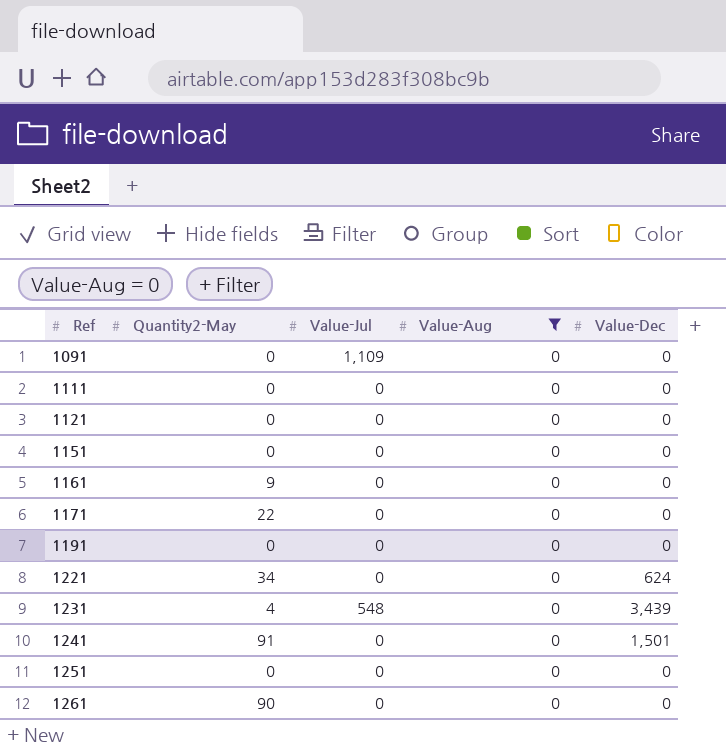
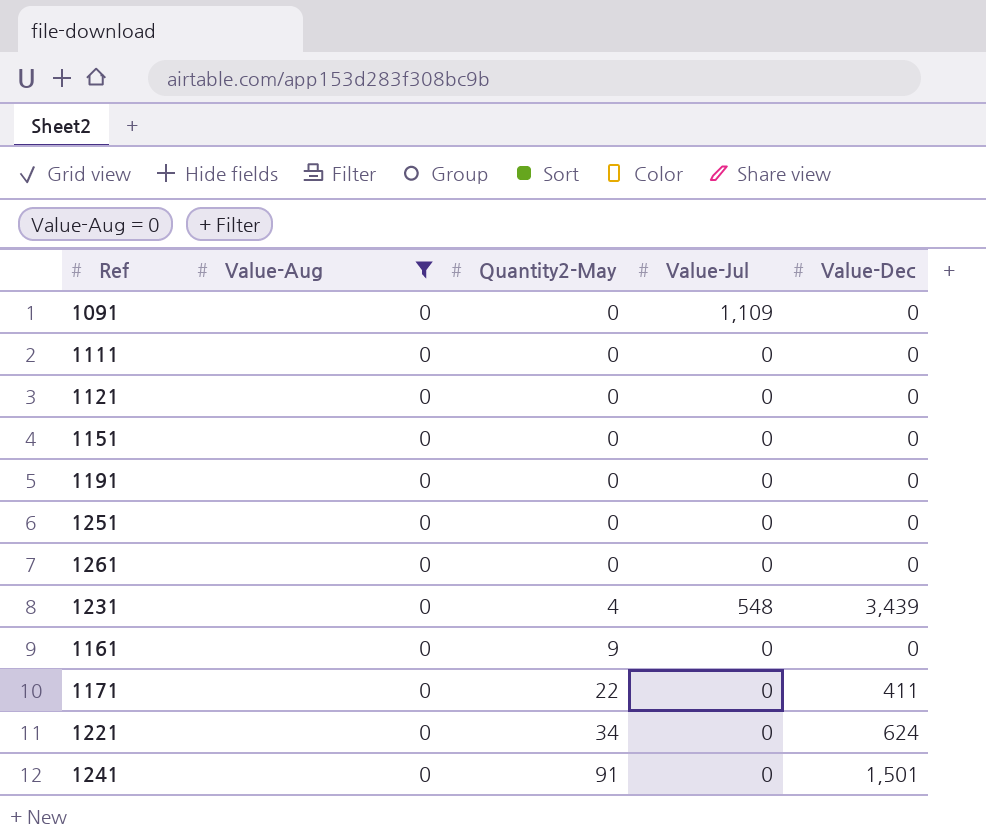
row order: Ref ascending -> Quantity2-May ascending
column Value-Aug | position: 4 -> 2
1261 | Quantity2-May: 90 -> 0
1171 | Value-Dec: 0 -> 411

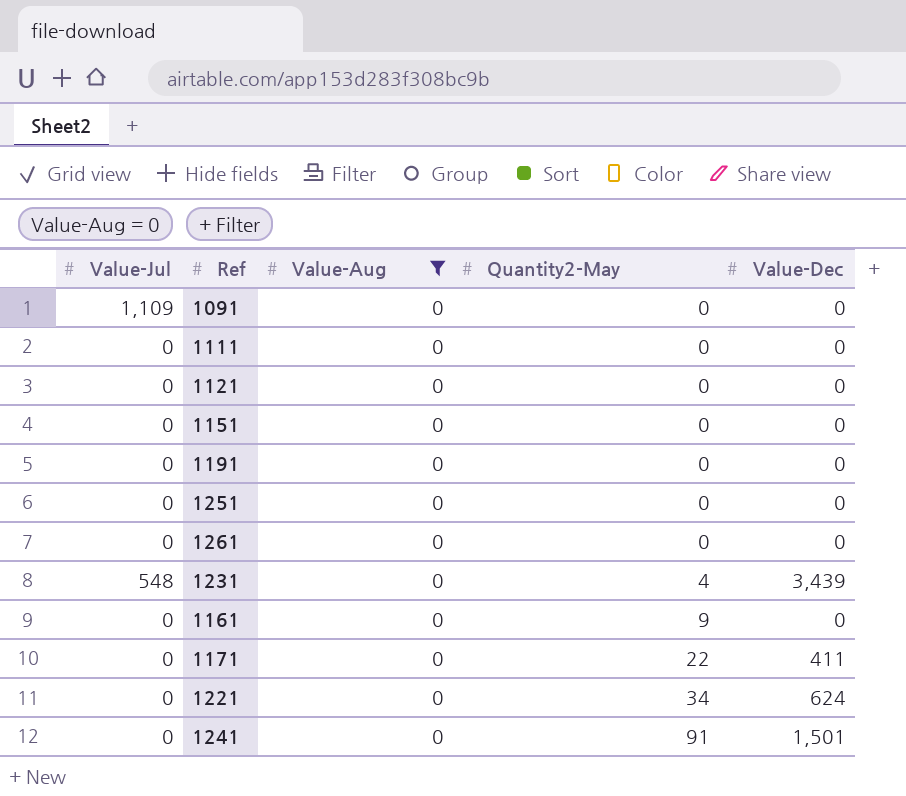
column Value-Jul | position: 4 -> 1

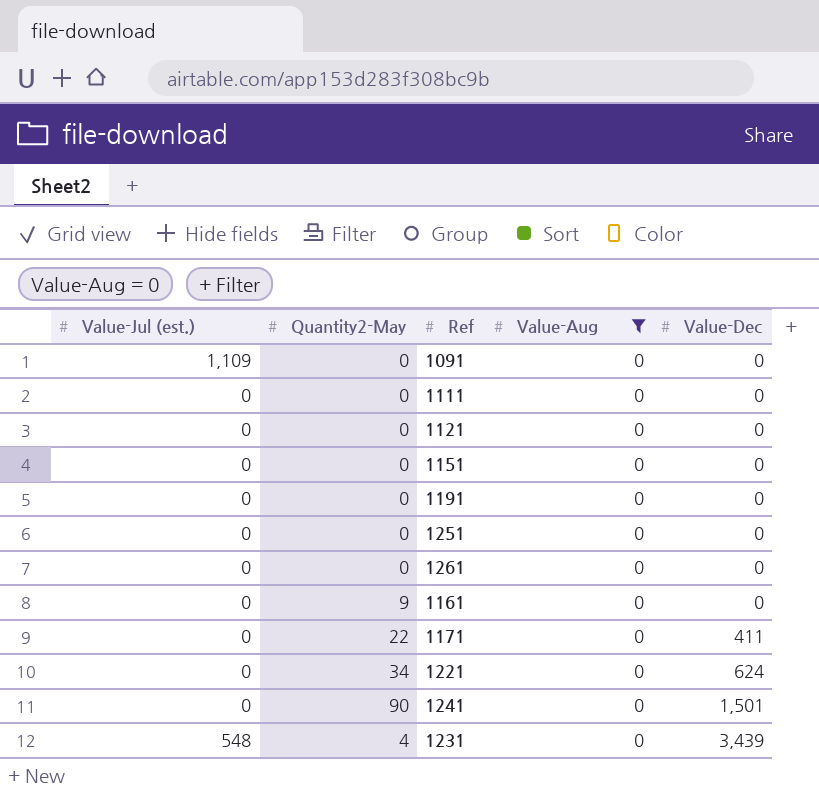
row order: Quantity2-May ascending -> Value-Dec ascending
column name: Value-Jul -> Value-Jul (est.)
column Quantity2-May | position: 4 -> 2
1241 | Quantity2-May: 91 -> 90

